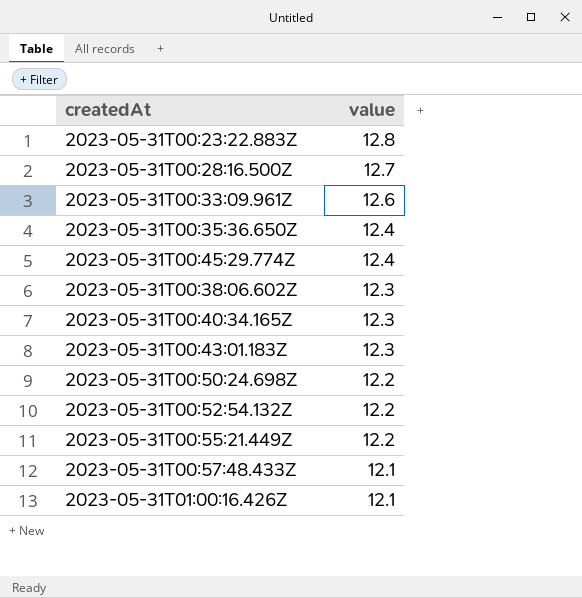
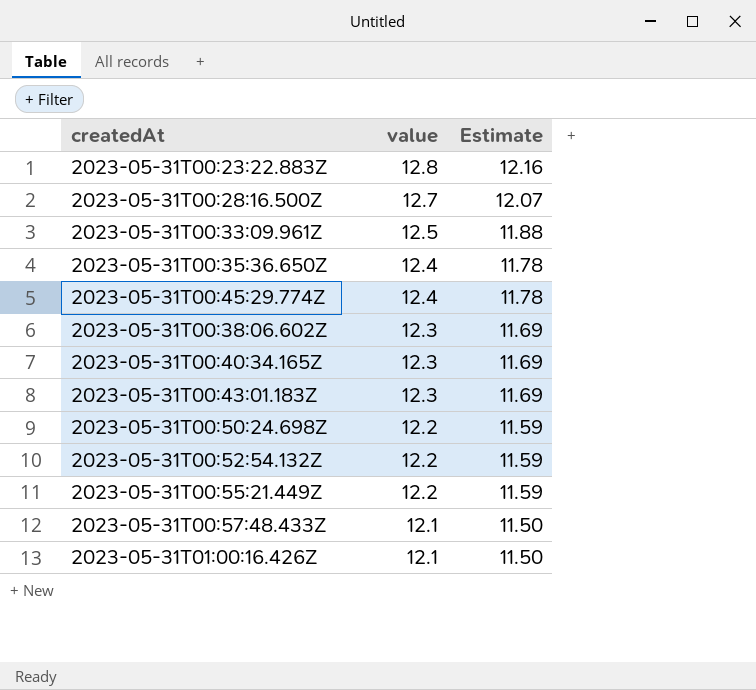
column Estimate | formula: none -> [value] * 0.95
2023-05-31T00:33:09.961Z | value: 12.6 -> 12.5

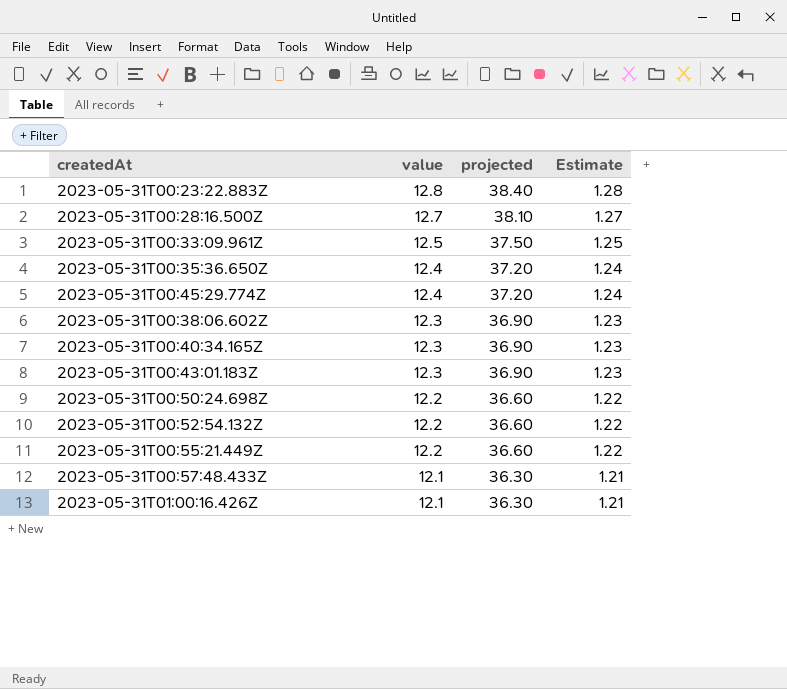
column projected | formula: none -> [value] * 3
column Estimate | formula: [value] * 0.95 -> [value] * 0.1

